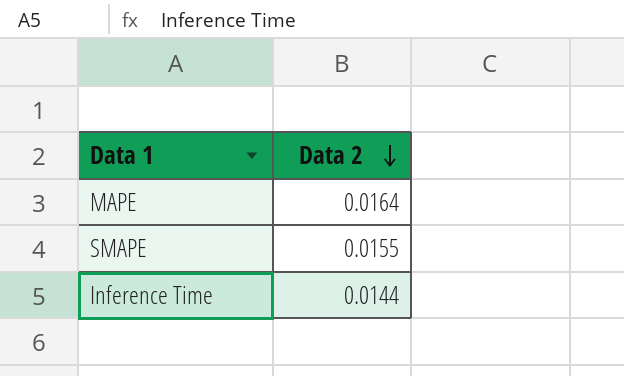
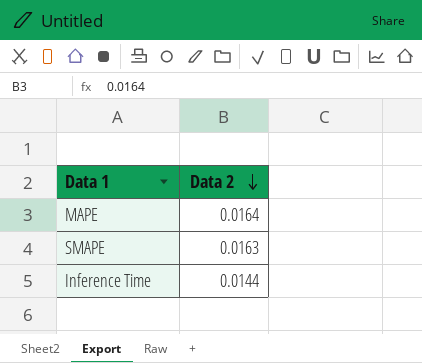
SMAPE | Data 2: 0.0155 -> 0.0163

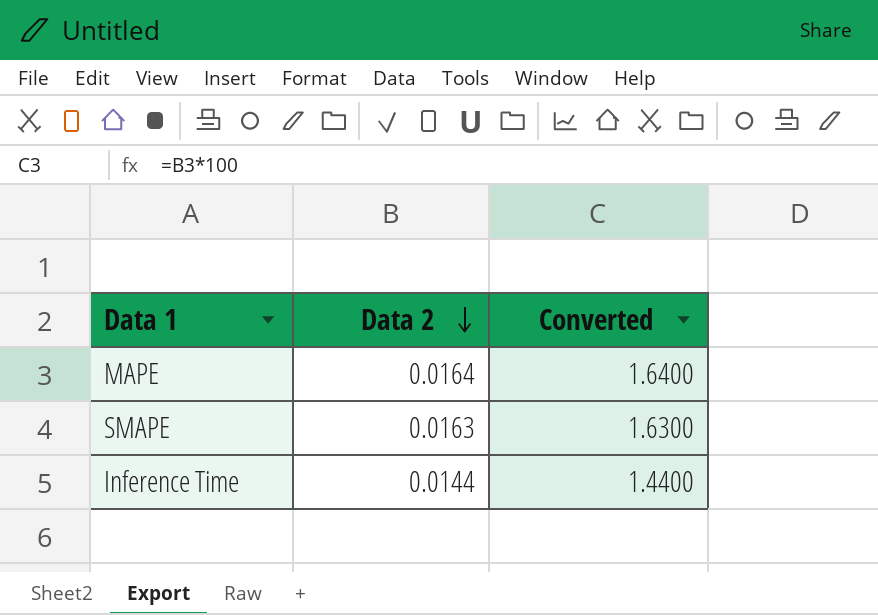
column Converted | formula: none -> [Data 2] * 100

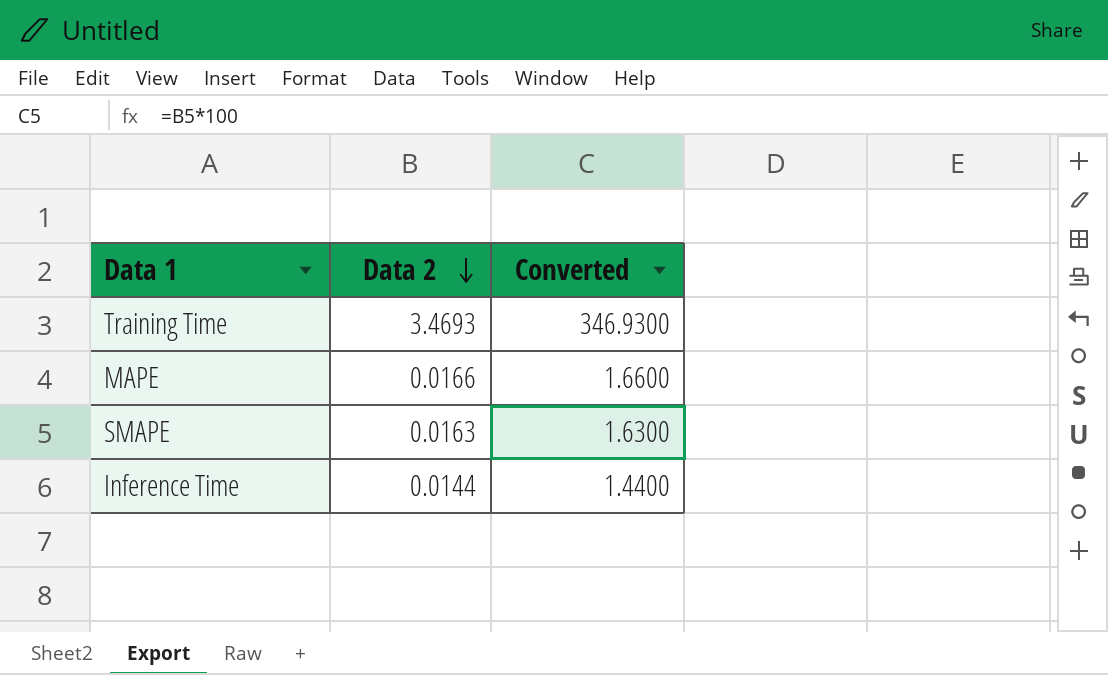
row Training Time: none -> 3.4693 | 346.9300
MAPE | Data 2: 0.0164 -> 0.0166
MAPE | Converted: 1.6400 -> 1.6600

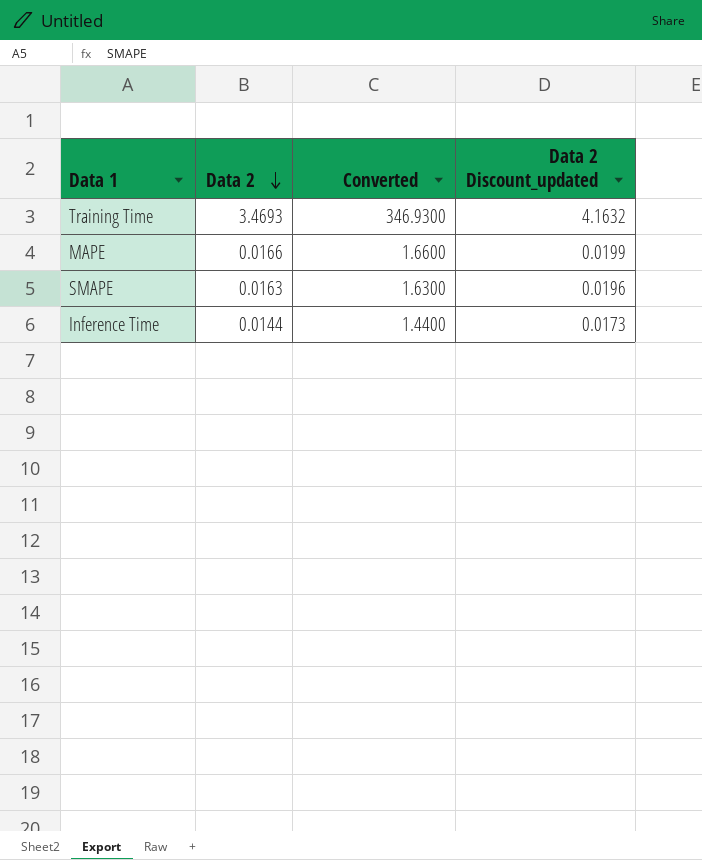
column Data 2 Discount_updated | formula: none -> [Data 2] * 1.2

